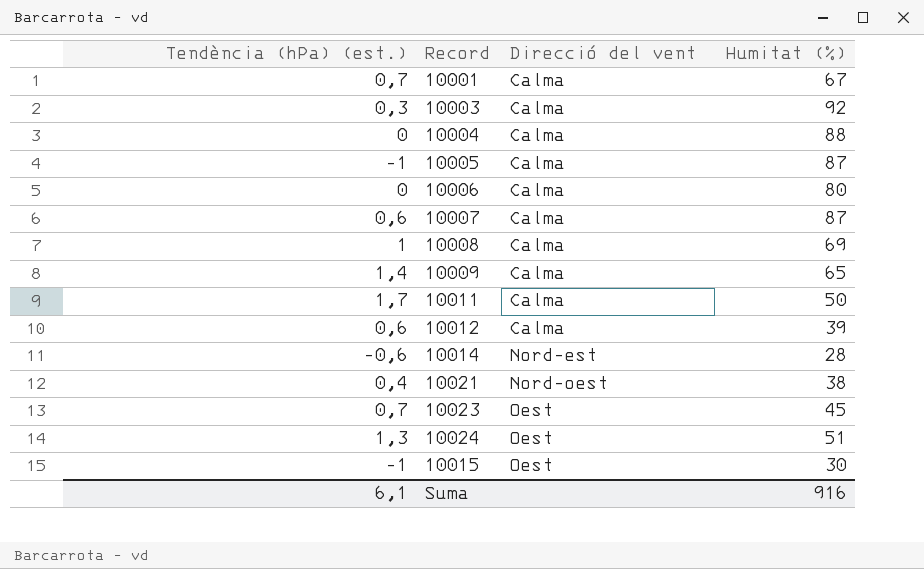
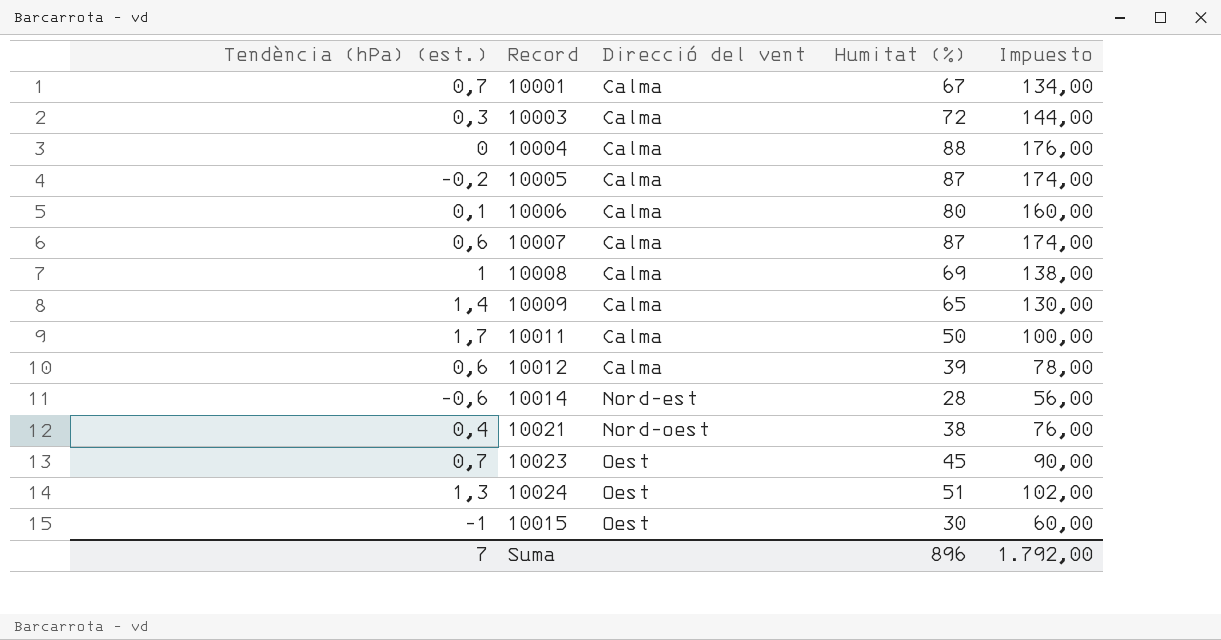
column Impuesto | formula: none -> [Humitat (%)] * 2
10003 | Humitat (%): 92 -> 72
10005 | Tendència (hPa) (est.): -1 -> -0,2
10006 | Tendència (hPa) (est.): 0 -> 0,1
Suma | Tendència (hPa) (est.): 6,1 -> 7
Suma | Humitat (%): 916 -> 896

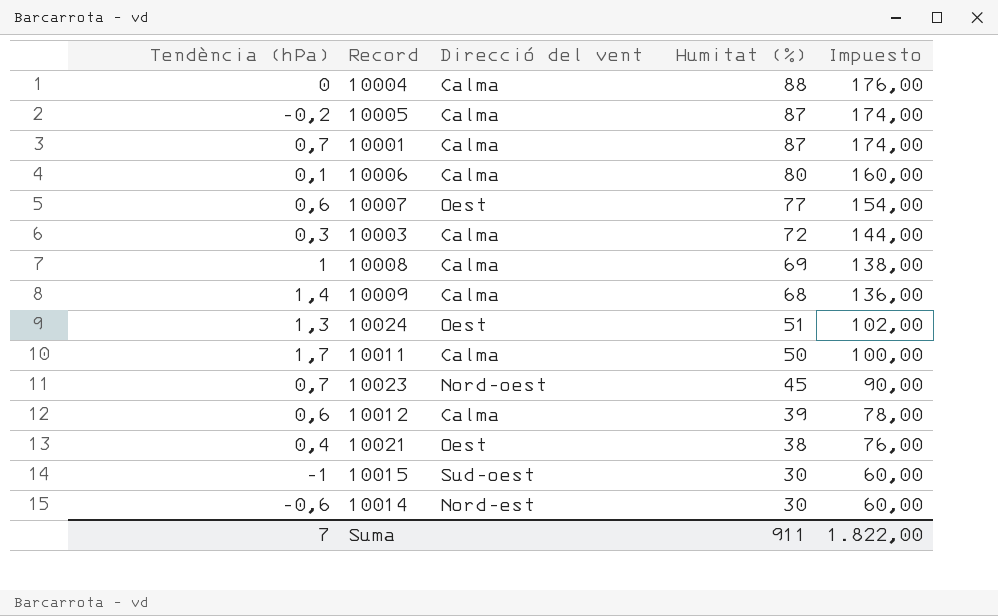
row order: Direcció del vent ascending -> Humitat (%) descending
column name: Tendència (hPa) (est.) -> Tendència (hPa)
10001 | Humitat (%): 67 -> 87
10001 | Impuesto: 134,00 -> 174,00
10007 | Direcció del vent: Calma -> Oest
10007 | Humitat (%): 87 -> 77
10007 | Impuesto: 174,00 -> 154,00
10009 | Humitat (%): 65 -> 68
10009 | Impuesto: 130,00 -> 136,00
10023 | Direcció del vent: Oest -> Nord-oest
10021 | Direcció del vent: Nord-oest -> Oest
10015 | Direcció del vent: Oest -> Sud-oest
10014 | Humitat (%): 28 -> 30
10014 | Impuesto: 56,00 -> 60,00
Suma | Humitat (%): 896 -> 911
Suma | Impuesto: 1.792,00 -> 1.822,00

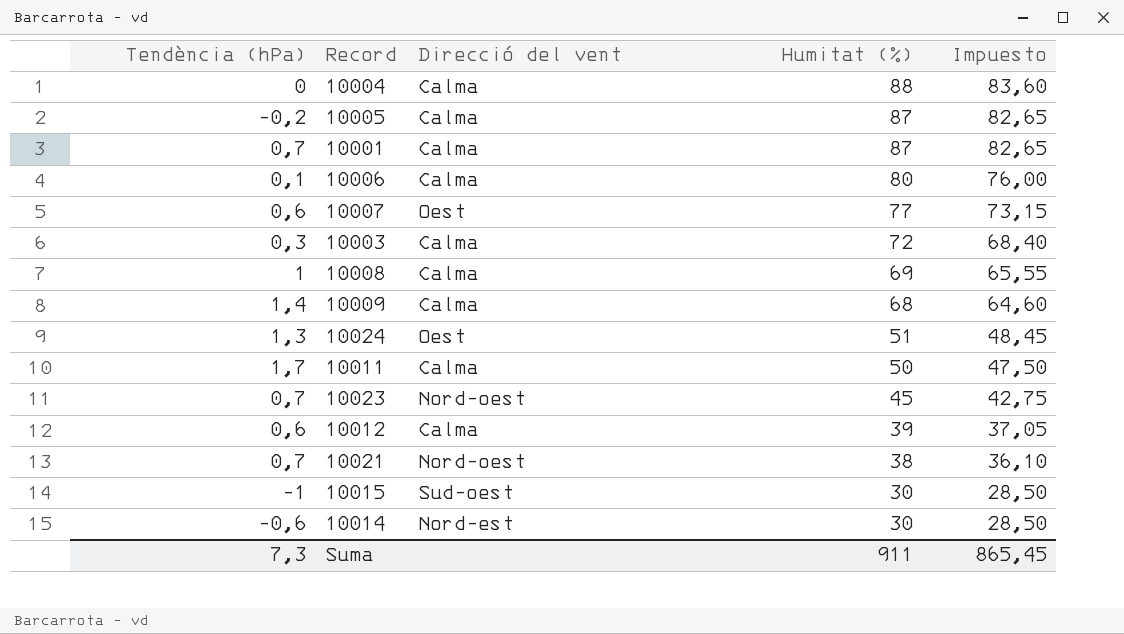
column Impuesto | formula: [Humitat (%)] * 2 -> [Humitat (%)] * 0,95
10021 | Tendència (hPa): 0,4 -> 0,7
10021 | Direcció del vent: Oest -> Nord-oest
Suma | Tendència (hPa): 7 -> 7,3
Suma | Impuesto: 1.822,00 -> 865,45

